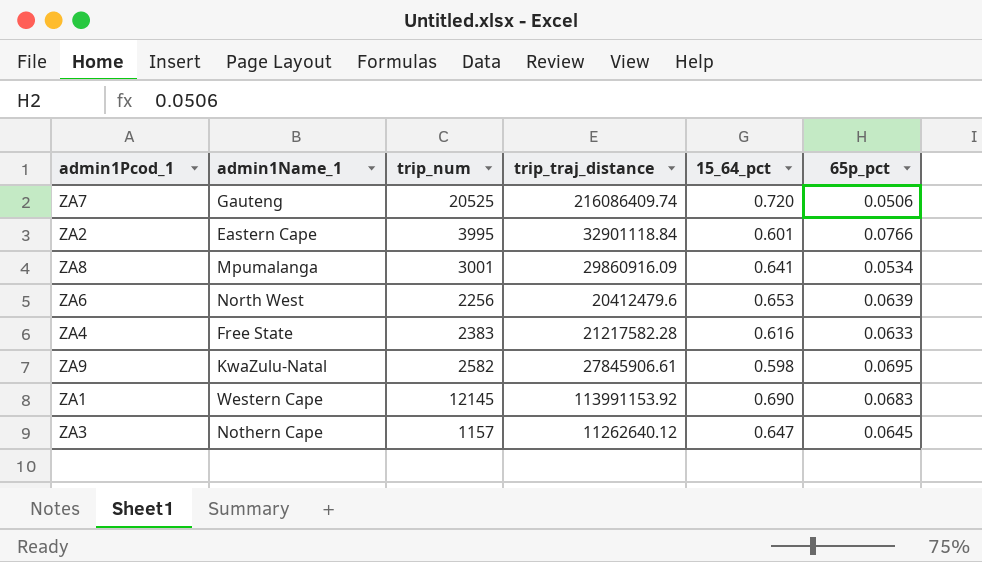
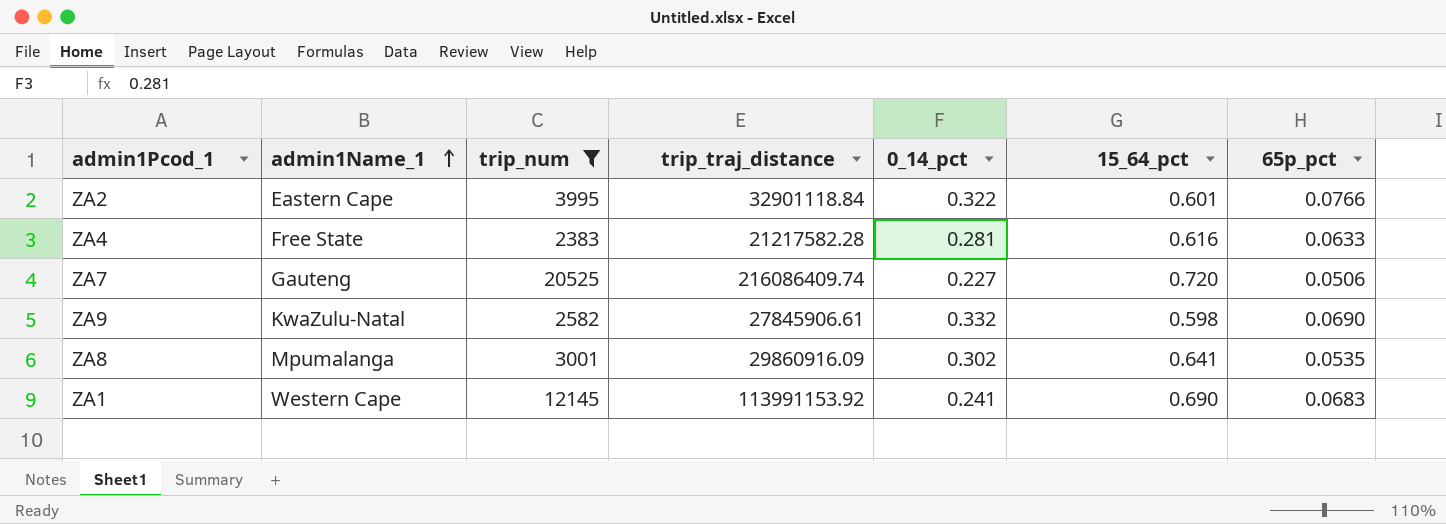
filter: none -> trip_num >= 2383
row order: none -> admin1Name_1 ascending
column 0_14_pct | position: none -> 5
ZA9 | 65p_pct: 0.0695 -> 0.0690
ZA8 | 65p_pct: 0.0534 -> 0.0535

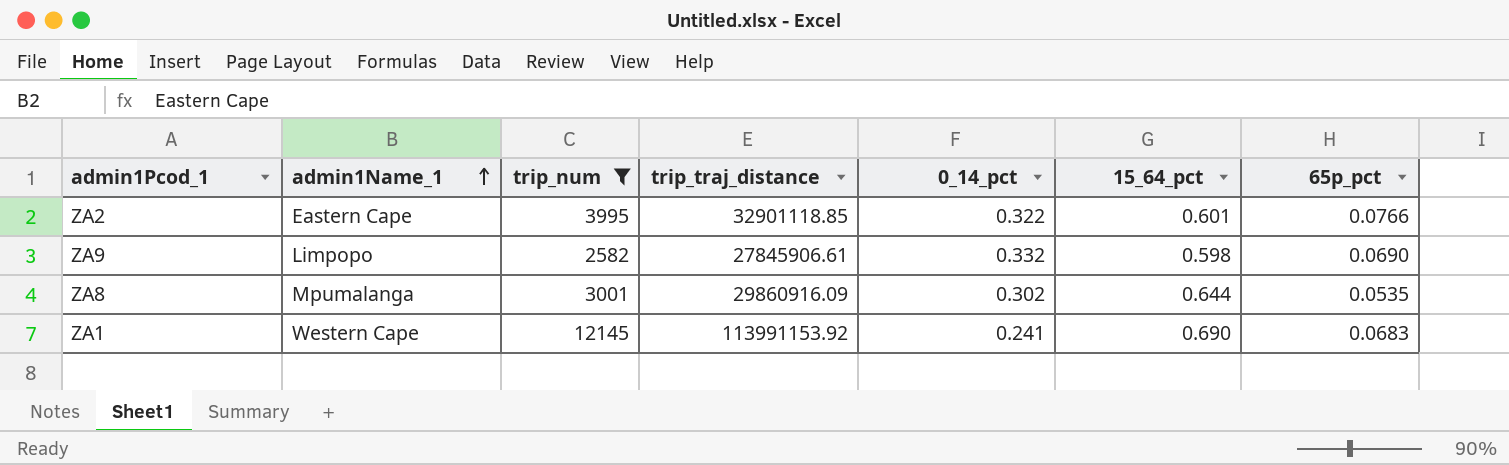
row ZA4: Free State | 2383 | 21217582.28 | 0.281 | 0.616 | 0.0633 -> none
row ZA7: Gauteng | 20525 | 216086409.74 | 0.227 | 0.720 | 0.0506 -> none
ZA2 | trip_traj_distance: 32901118.84 -> 32901118.85
ZA9 | admin1Name_1: KwaZulu-Natal -> Limpopo
ZA8 | 15_64_pct: 0.641 -> 0.644

